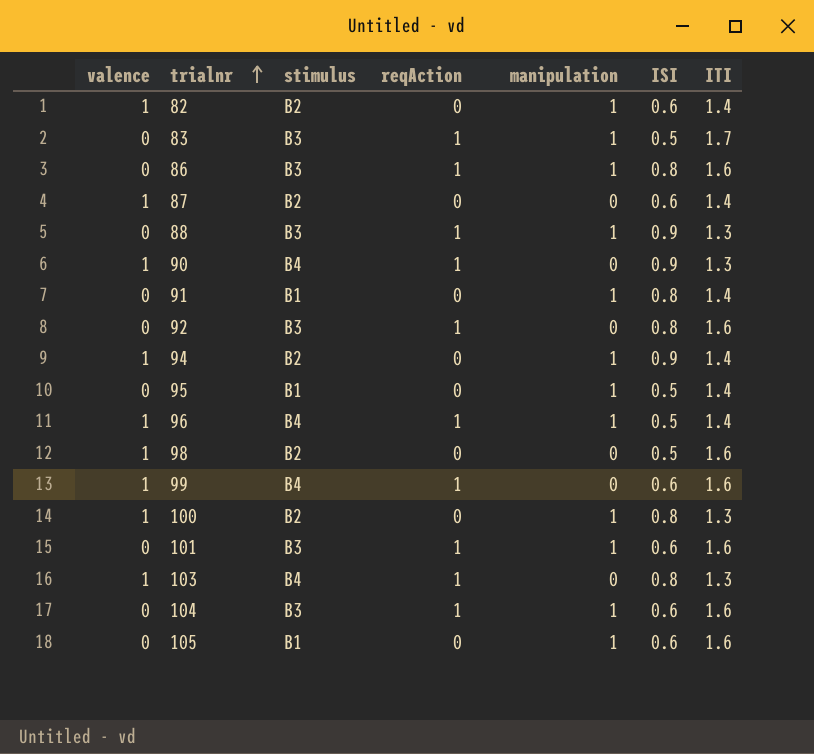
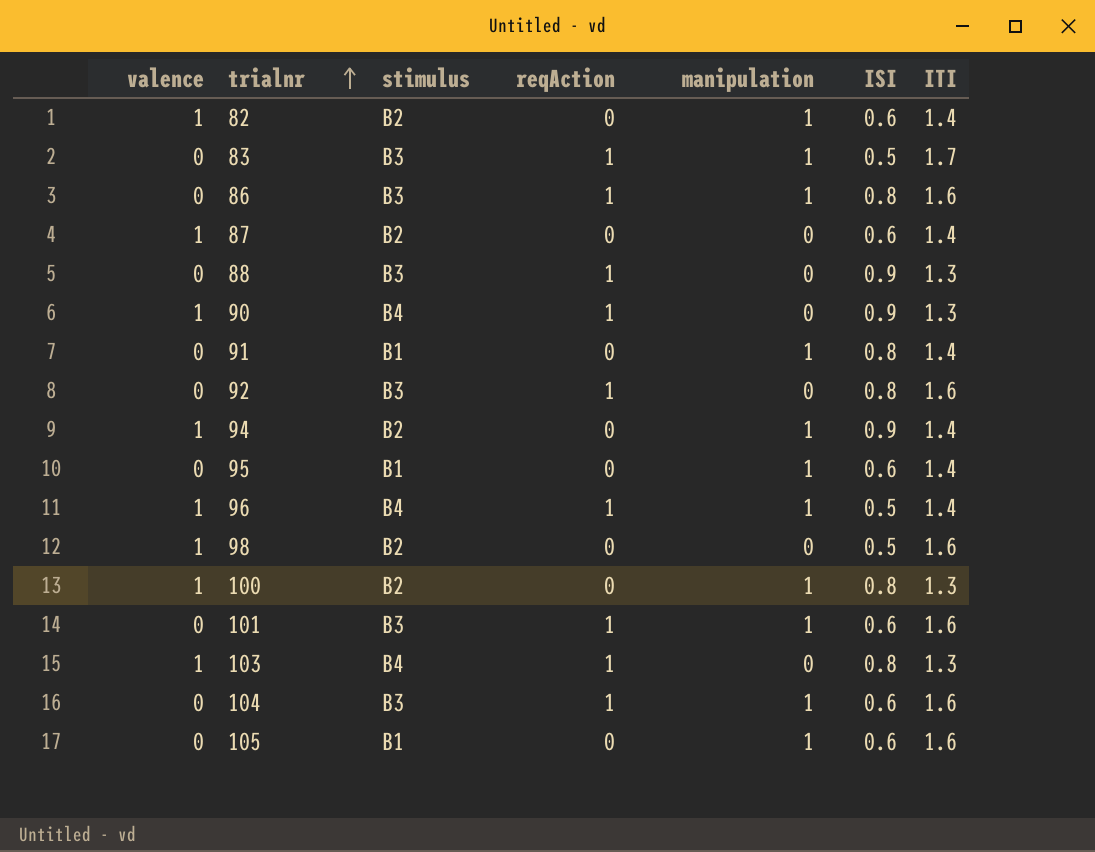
row 99: 1 | B4 | 1 | 0 | 0.6 | 1.6 -> none
88 | manipulation: 1 -> 0
95 | ISI: 0.5 -> 0.6

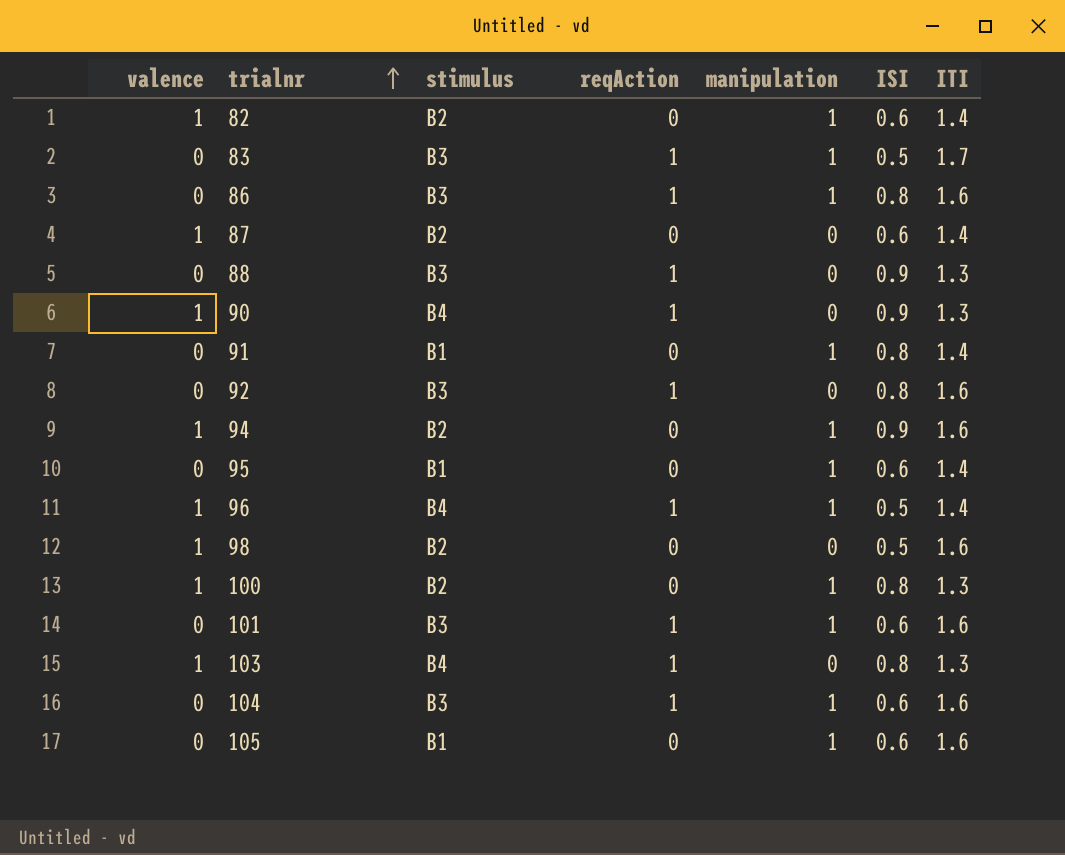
94 | ITI: 1.4 -> 1.6

